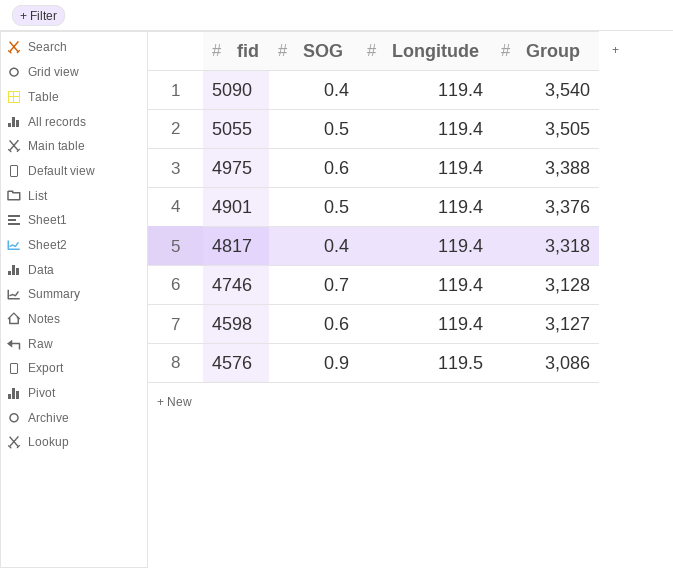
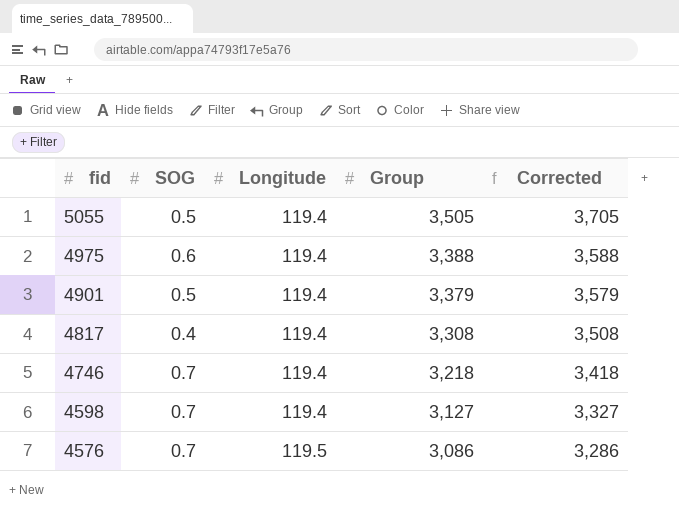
column Corrected | formula: none -> [Group] + 200
row 5090: 0.4 | 119.4 | 3,540 -> none
4901 | Group: 3,376 -> 3,379
4817 | Group: 3,318 -> 3,308
4746 | Group: 3,128 -> 3,218
4598 | SOG: 0.6 -> 0.7
4576 | SOG: 0.9 -> 0.7

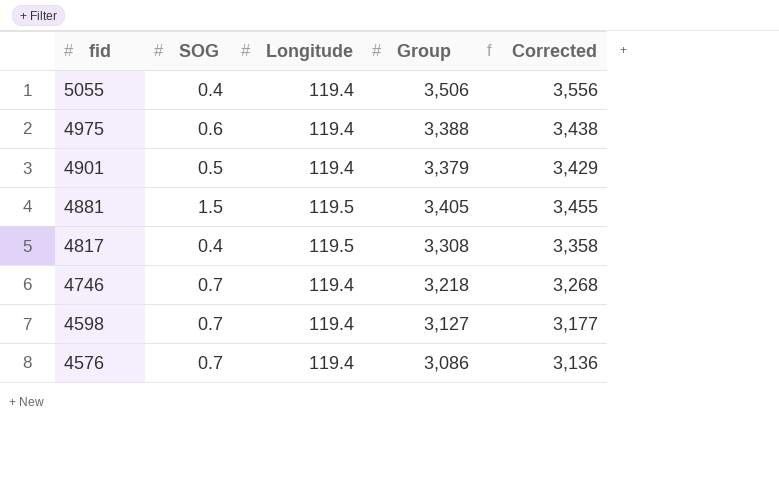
column Corrected | formula: [Group] + 200 -> [Group] + 50
5055 | SOG: 0.5 -> 0.4
5055 | Group: 3,505 -> 3,506
row 4881: none -> 1.5 | 119.5 | 3,405 | 3,455
4817 | Longitude: 119.4 -> 119.5
4576 | Longitude: 119.5 -> 119.4

